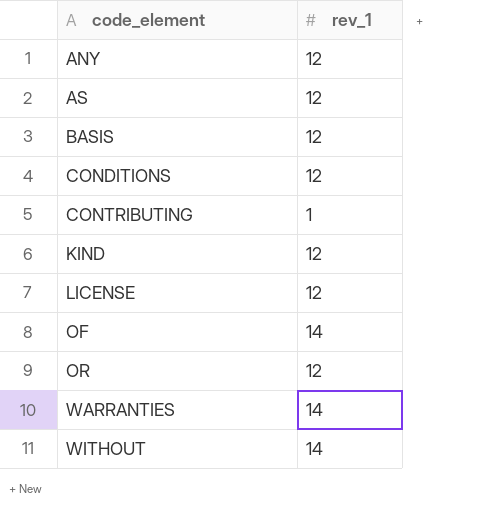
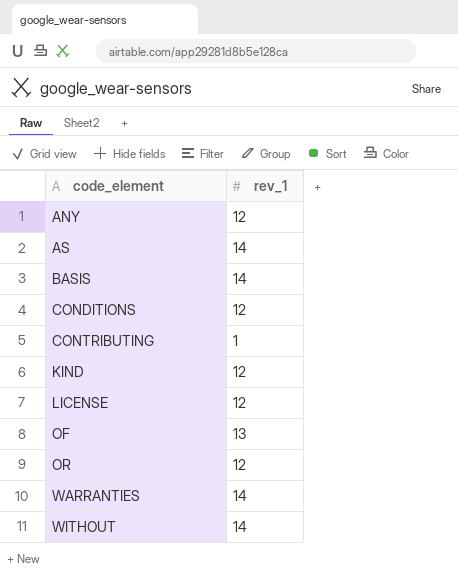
AS | rev_1: 12 -> 14
BASIS | rev_1: 12 -> 14
OF | rev_1: 14 -> 13

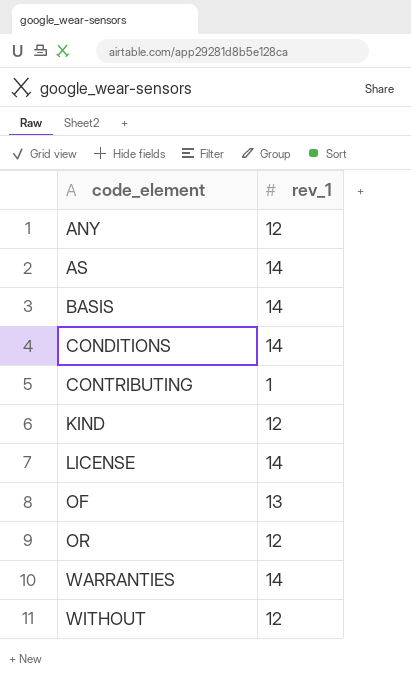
CONDITIONS | rev_1: 12 -> 14
LICENSE | rev_1: 12 -> 14
WITHOUT | rev_1: 14 -> 12

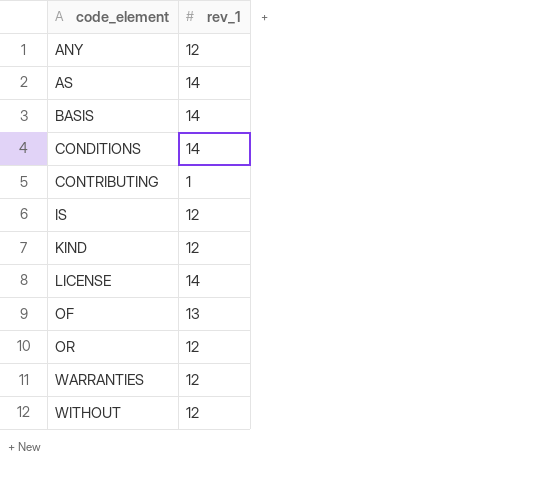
row IS: none -> 12
WARRANTIES | rev_1: 14 -> 12

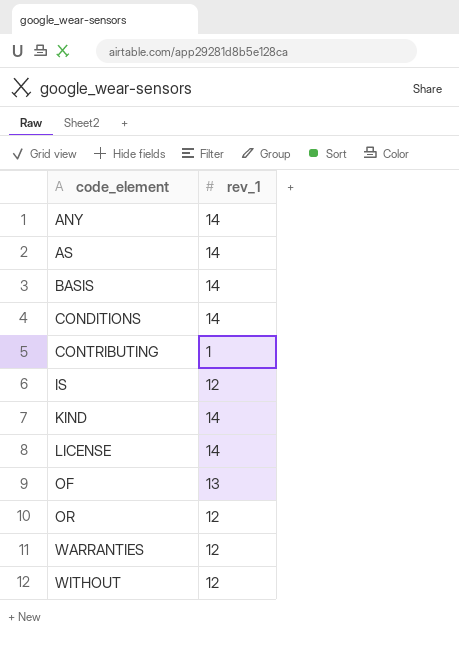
ANY | rev_1: 12 -> 14
KIND | rev_1: 12 -> 14

